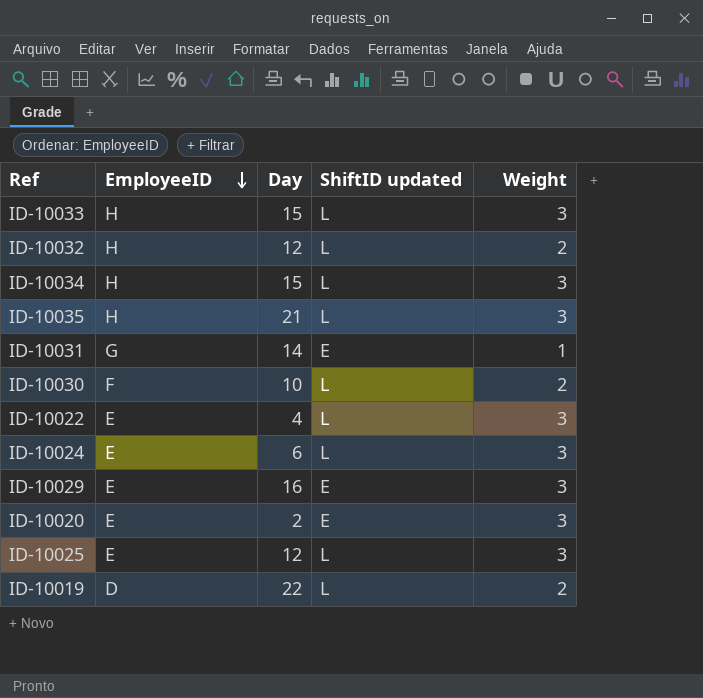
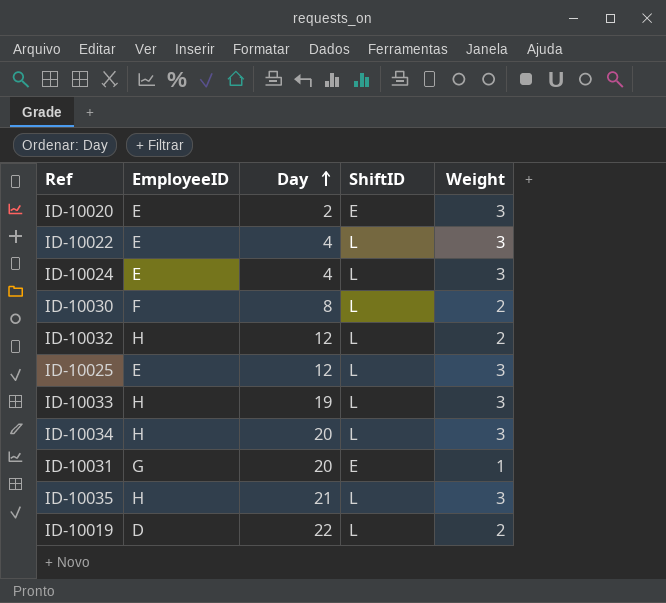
row order: EmployeeID descending -> Day ascending
column name: ShiftID updated -> ShiftID
row ID-10029: E | 16 | E | 3 -> none
ID-10024 | Day: 6 -> 4
ID-10030 | Day: 10 -> 8
ID-10033 | Day: 15 -> 19
ID-10034 | Day: 15 -> 20
ID-10031 | Day: 14 -> 20

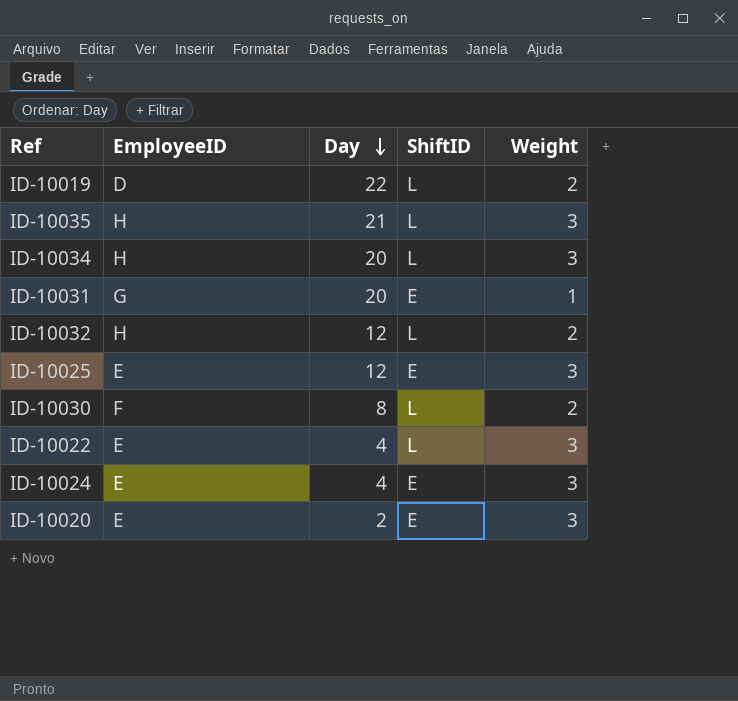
row order: Day ascending -> Day descending
row ID-10033: H | 19 | L | 3 -> none
ID-10025 | ShiftID: L -> E
ID-10024 | ShiftID: L -> E

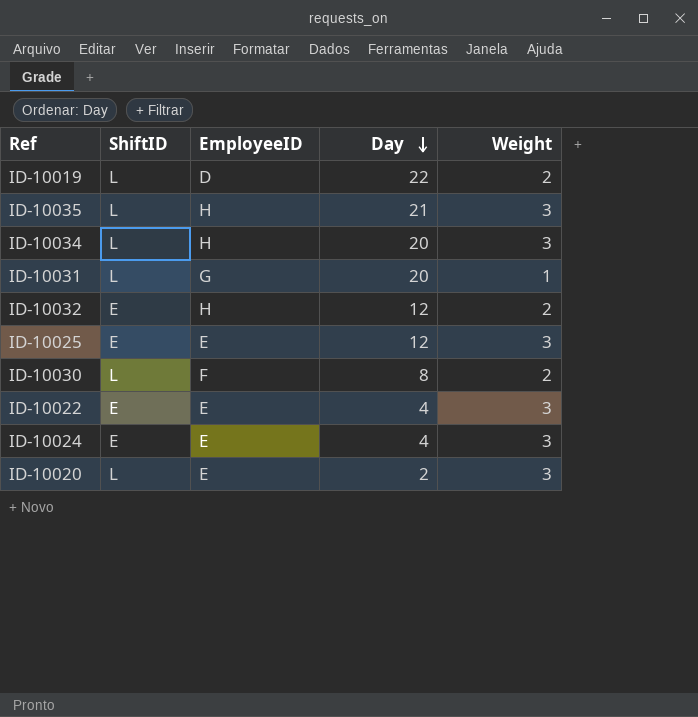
column ShiftID | position: 4 -> 2
ID-10031 | ShiftID: E -> L
ID-10032 | ShiftID: L -> E
ID-10022 | ShiftID: L -> E
ID-10020 | ShiftID: E -> L

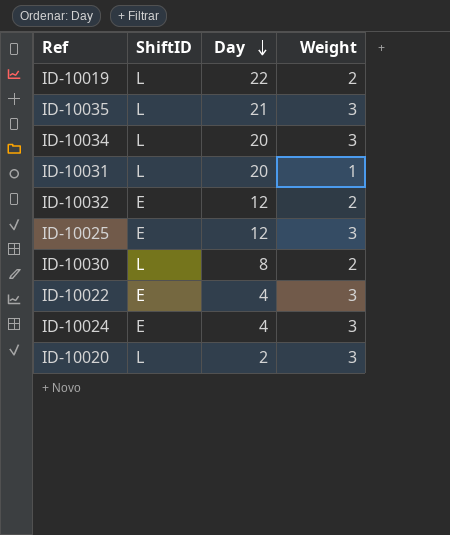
column EmployeeID | position: 3 -> none

